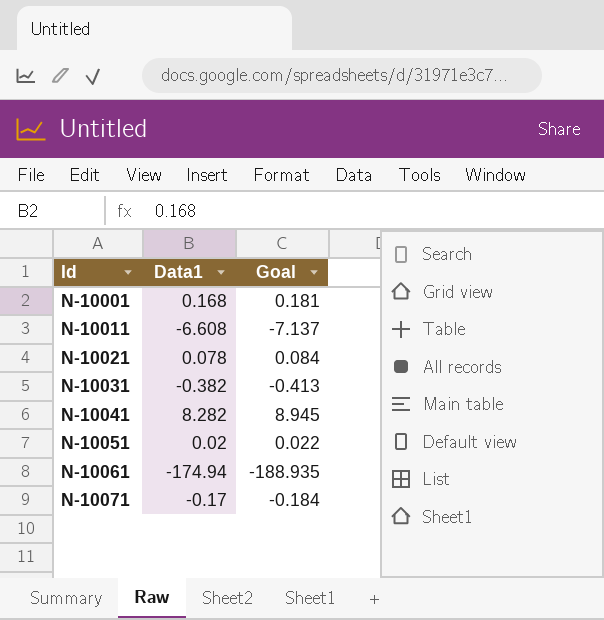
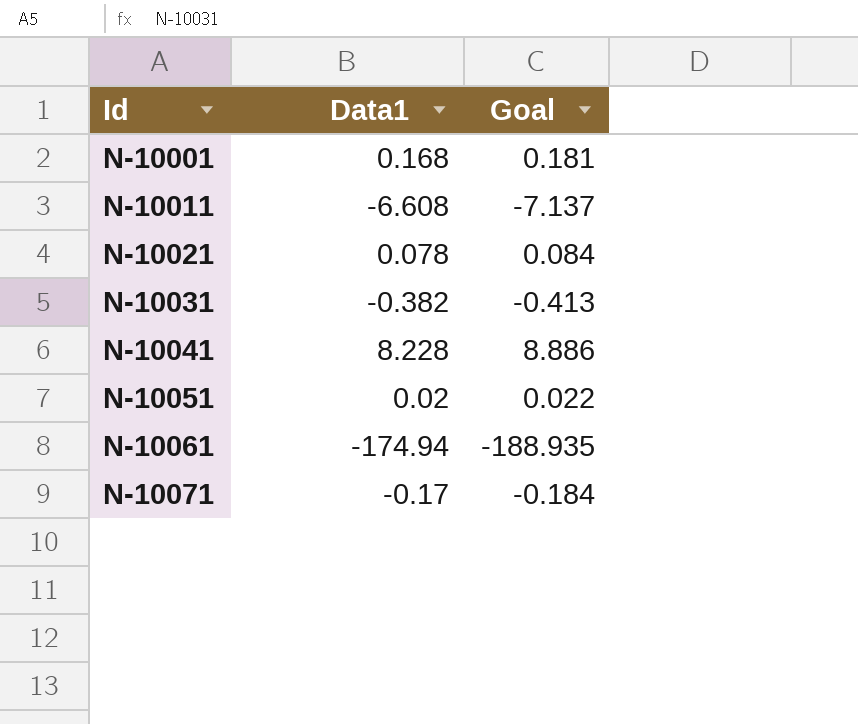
N-10041 | Data1: 8.282 -> 8.228
N-10041 | Goal: 8.945 -> 8.886

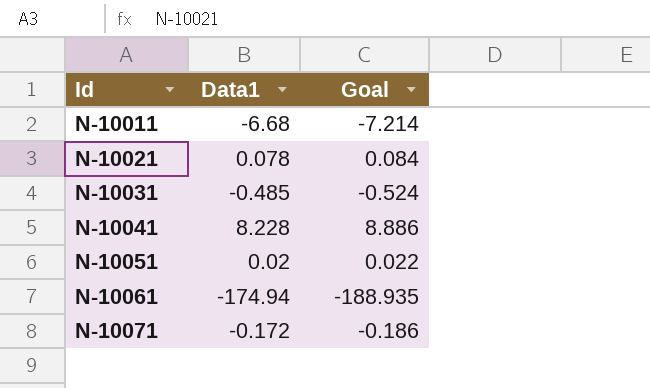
row N-10001: 0.168 | 0.181 -> none
N-10011 | Data1: -6.608 -> -6.68
N-10011 | Goal: -7.137 -> -7.214
N-10031 | Data1: -0.382 -> -0.485
N-10031 | Goal: -0.413 -> -0.524
N-10071 | Data1: -0.17 -> -0.172
N-10071 | Goal: -0.184 -> -0.186

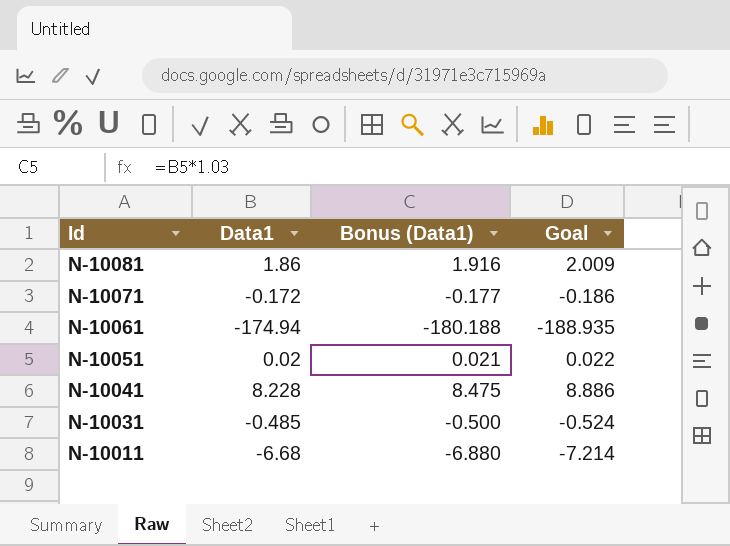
row order: Id ascending -> Id descending
column Bonus (Data1) | formula: none -> [Data1] * 1.03
row N-10021: 0.078 | 0.084 -> none
row N-10081: none -> 1.86 | 1.916 | 2.009

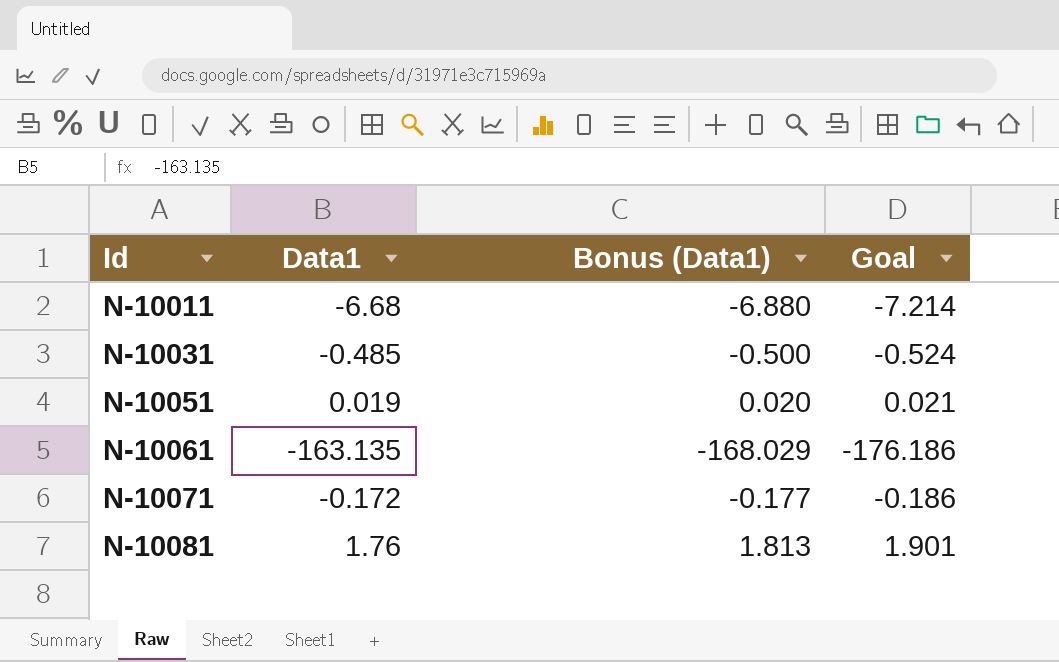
row order: Id descending -> Id ascending
row N-10041: 8.228 | 8.475 | 8.886 -> none
N-10051 | Data1: 0.02 -> 0.019
N-10051 | Bonus (Data1): 0.021 -> 0.020
N-10051 | Goal: 0.022 -> 0.021
N-10061 | Data1: -174.94 -> -163.135
N-10061 | Bonus (Data1): -180.188 -> -168.029
N-10061 | Goal: -188.935 -> -176.186
N-10081 | Data1: 1.86 -> 1.76
N-10081 | Bonus (Data1): 1.916 -> 1.813
N-10081 | Goal: 2.009 -> 1.901

